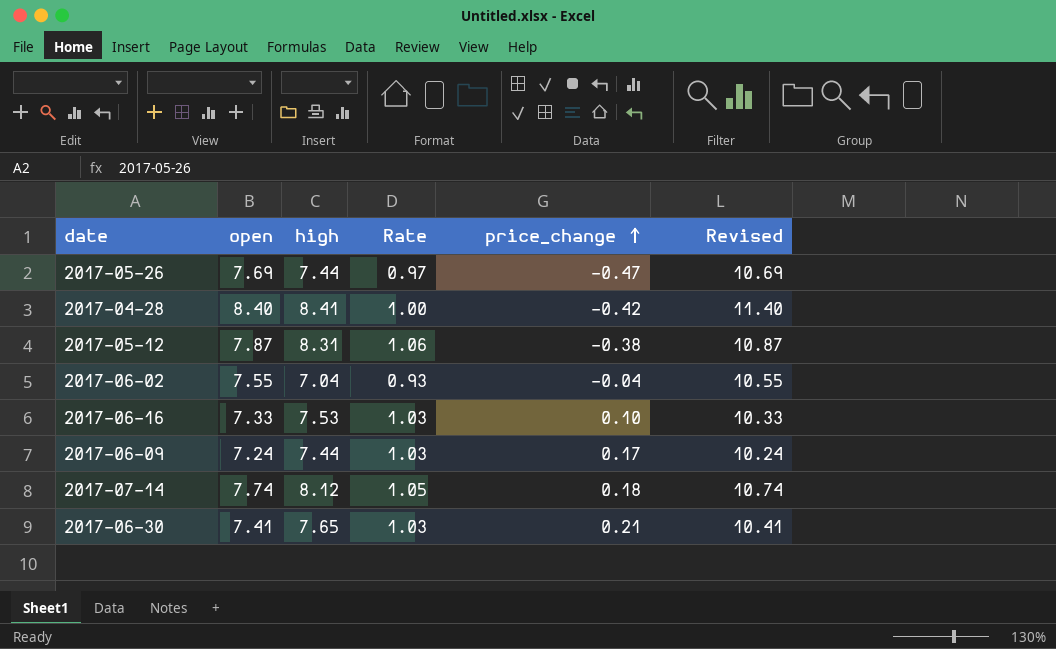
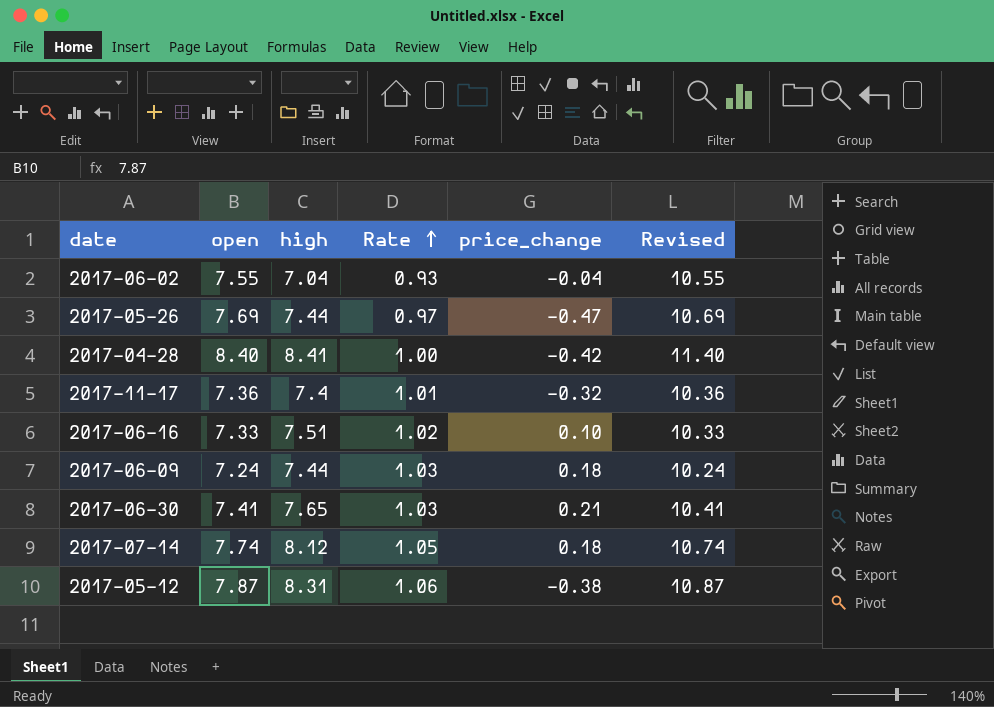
row order: price_change ascending -> Rate ascending
row 2017-11-17: none -> 7.36 | 7.4 | 1.01 | -0.32 | 10.36
2017-06-16 | high: 7.53 -> 7.51
2017-06-16 | Rate: 1.03 -> 1.02
2017-06-09 | price_change: 0.17 -> 0.18

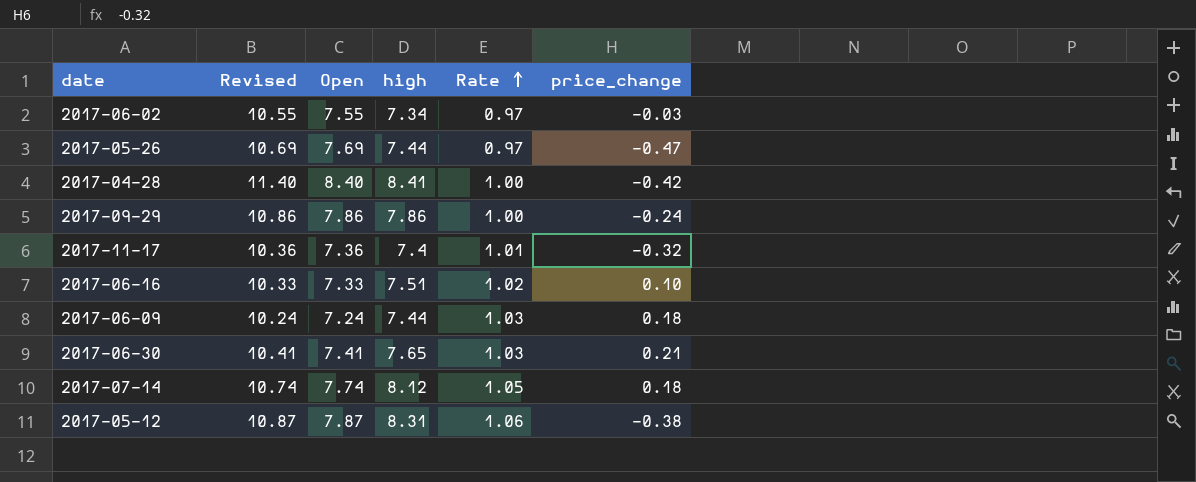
column Revised | position: 6 -> 2
column name: open -> Open
2017-06-02 | high: 7.04 -> 7.34
2017-06-02 | Rate: 0.93 -> 0.97
2017-06-02 | price_change: -0.04 -> -0.03
row 2017-09-29: none -> 10.86 | 7.86 | 7.86 | 1.00 | -0.24

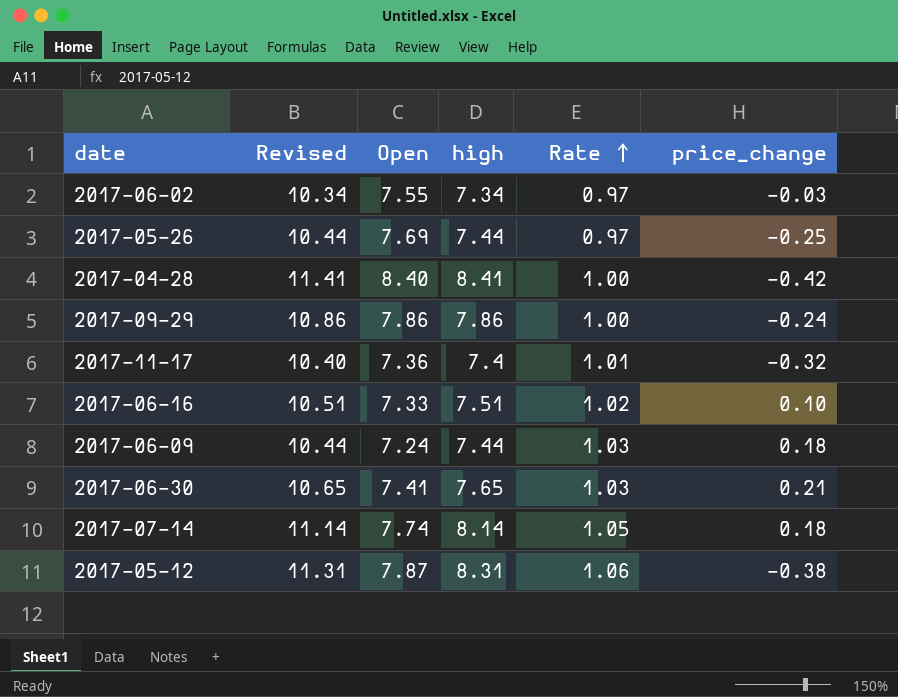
column Revised | formula: [Open] + 3 -> [high] + 3
2017-05-26 | price_change: -0.47 -> -0.25
2017-07-14 | high: 8.12 -> 8.14

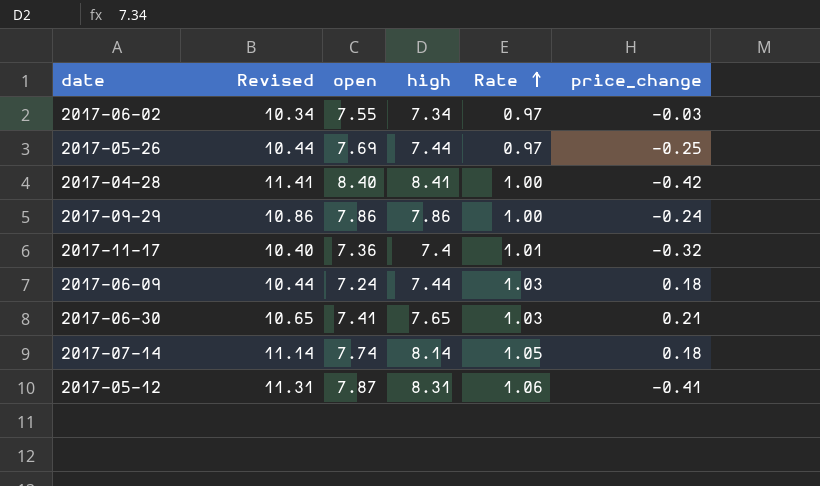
column name: Open -> open
row 2017-06-16: 10.51 | 7.33 | 7.51 | 1.02 | 0.10 -> none
2017-05-12 | price_change: -0.38 -> -0.41

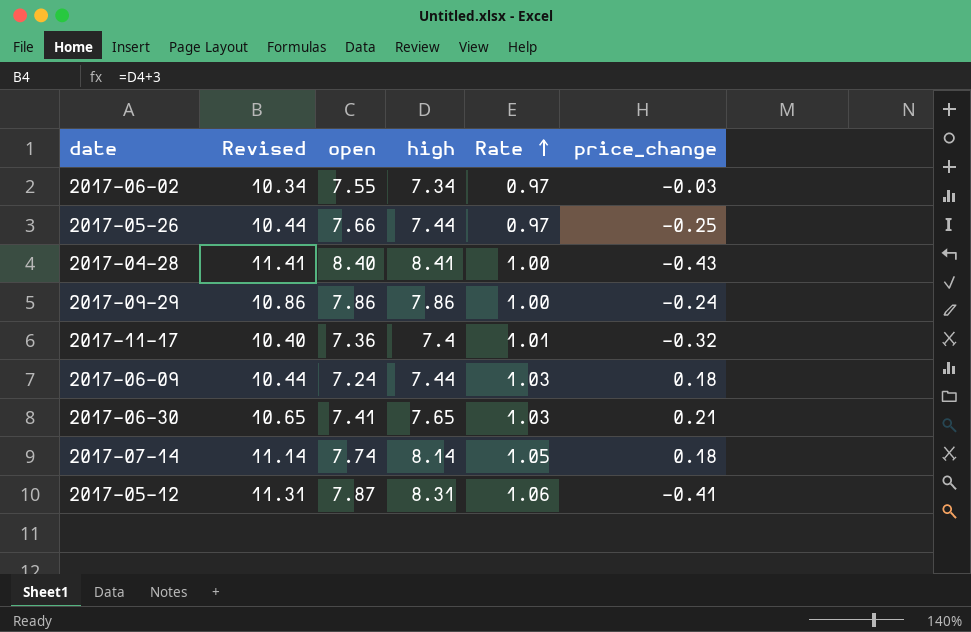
2017-05-26 | open: 7.69 -> 7.66
2017-04-28 | price_change: -0.42 -> -0.43

